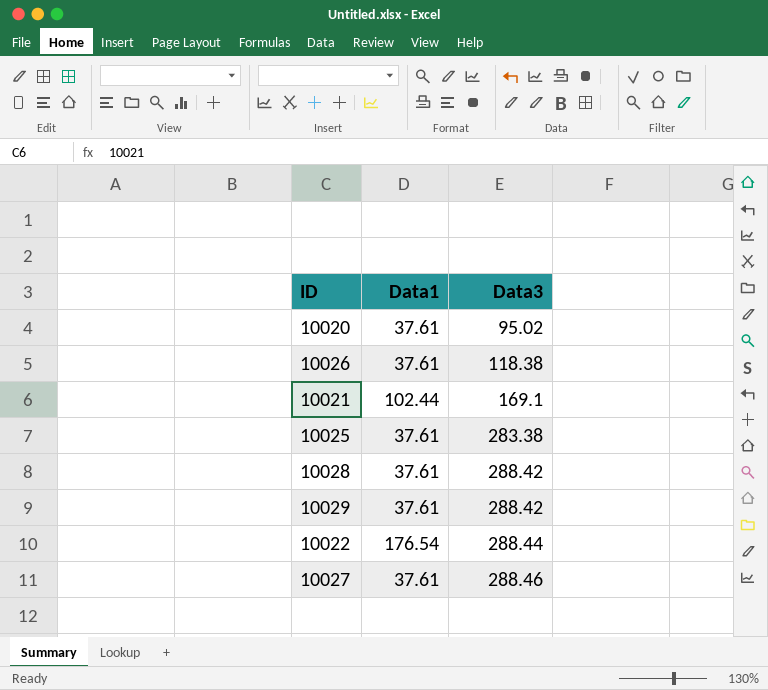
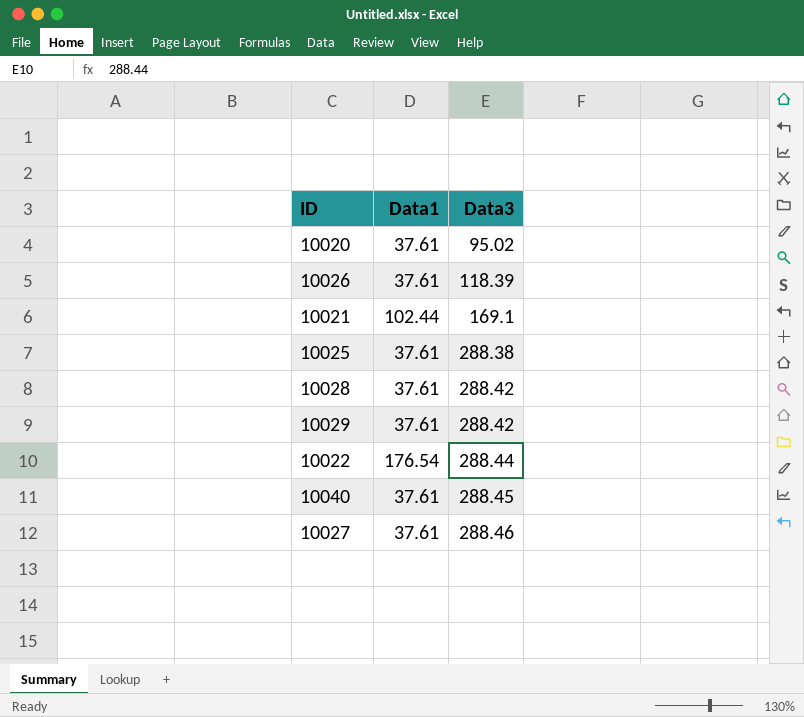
10026 | Data3: 118.38 -> 118.39
10025 | Data3: 283.38 -> 288.38
row 10040: none -> 37.61 | 288.45

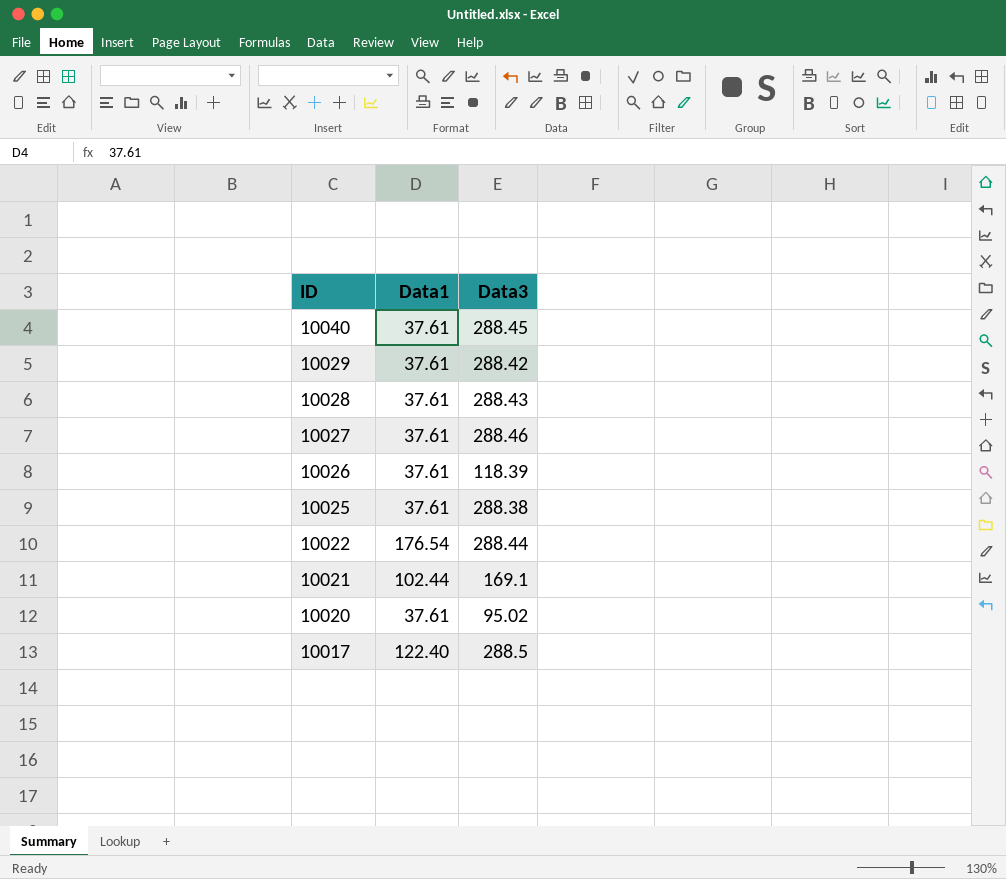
row order: Data3 ascending -> ID descending
10028 | Data3: 288.42 -> 288.43
row 10017: none -> 122.40 | 288.5

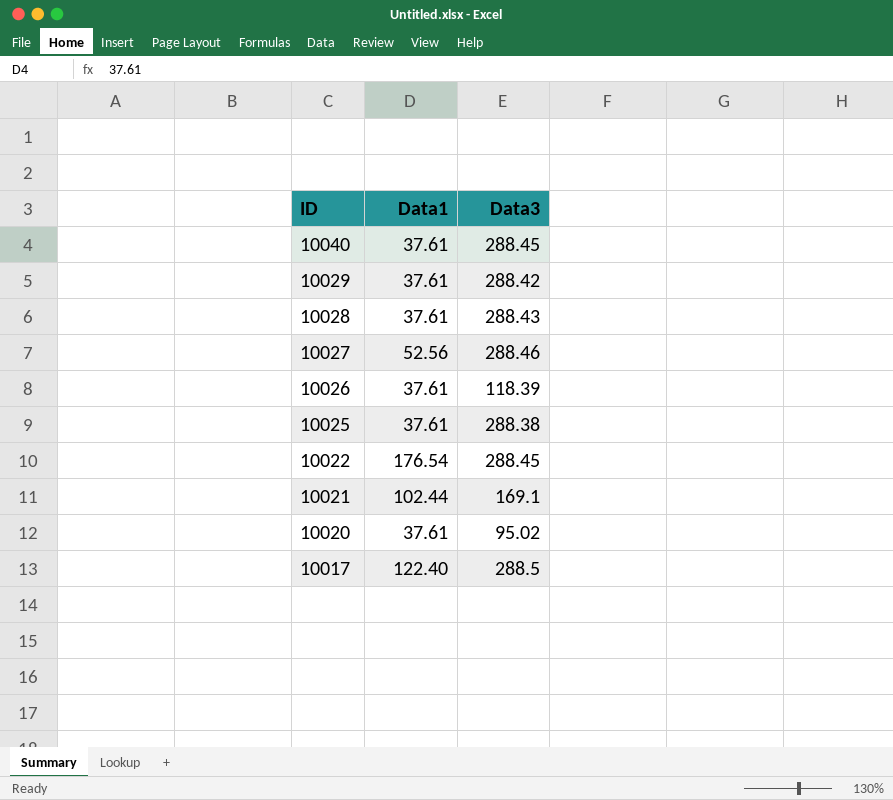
10027 | Data1: 37.61 -> 52.56
10022 | Data3: 288.44 -> 288.45

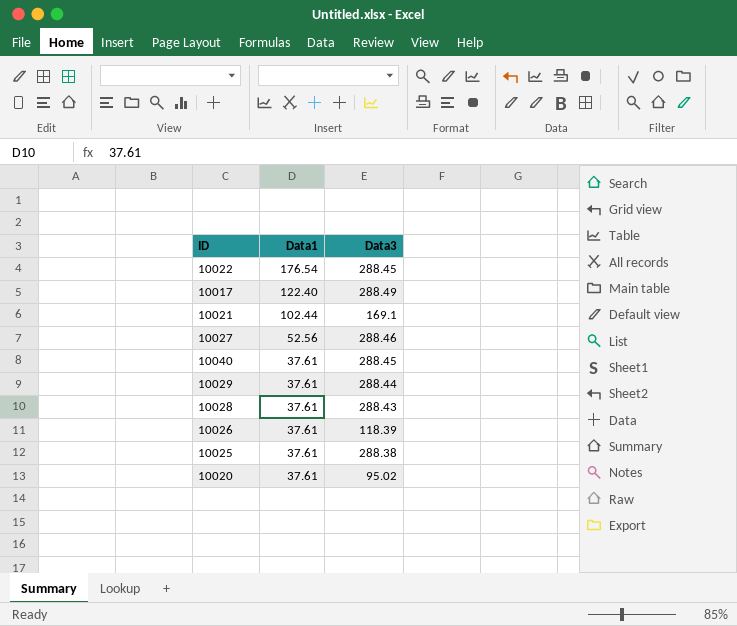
row order: ID descending -> Data1 descending
10017 | Data3: 288.5 -> 288.49
10029 | Data3: 288.42 -> 288.44

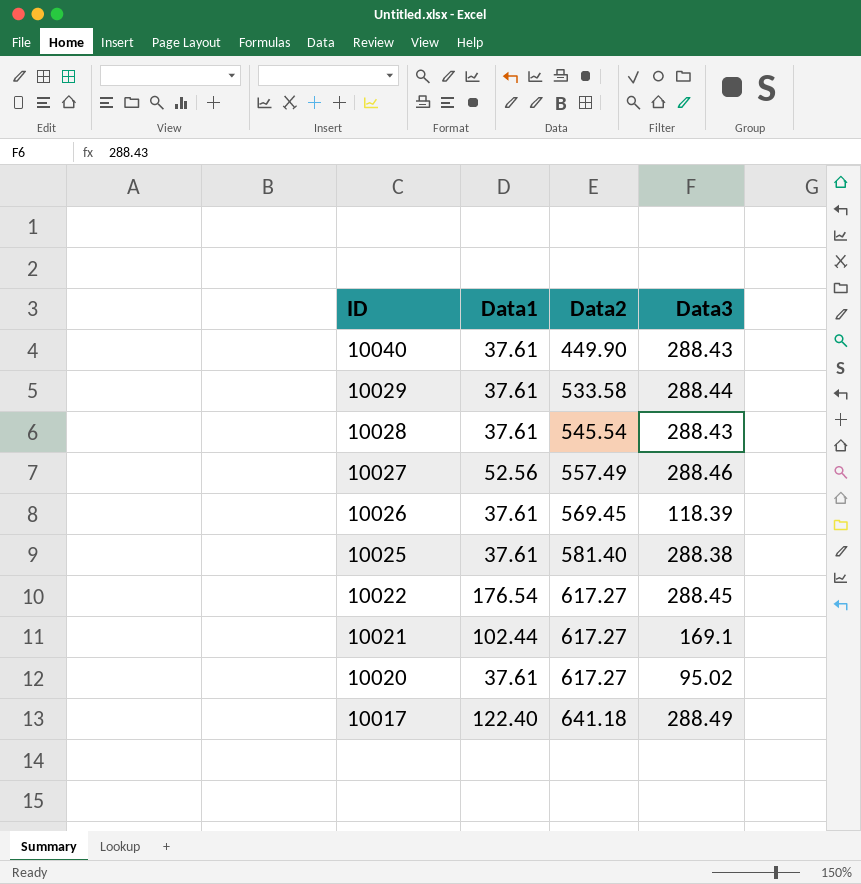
row order: Data1 descending -> ID descending
column Data2 | position: none -> 3
10040 | Data3: 288.45 -> 288.43

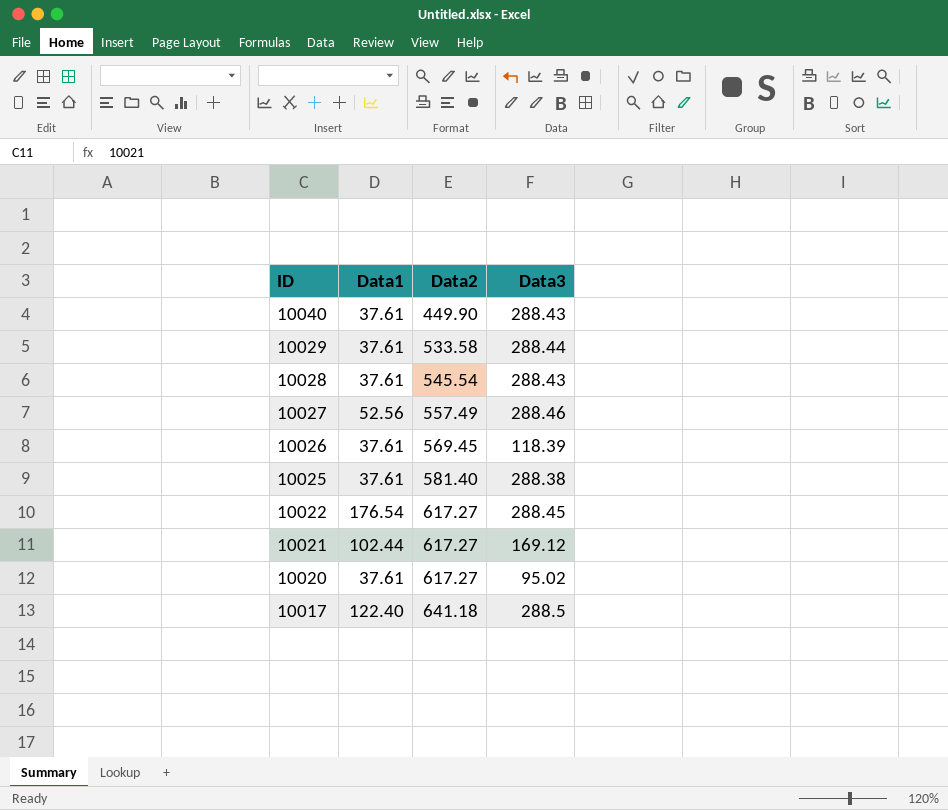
10021 | Data3: 169.1 -> 169.12
10017 | Data3: 288.49 -> 288.5

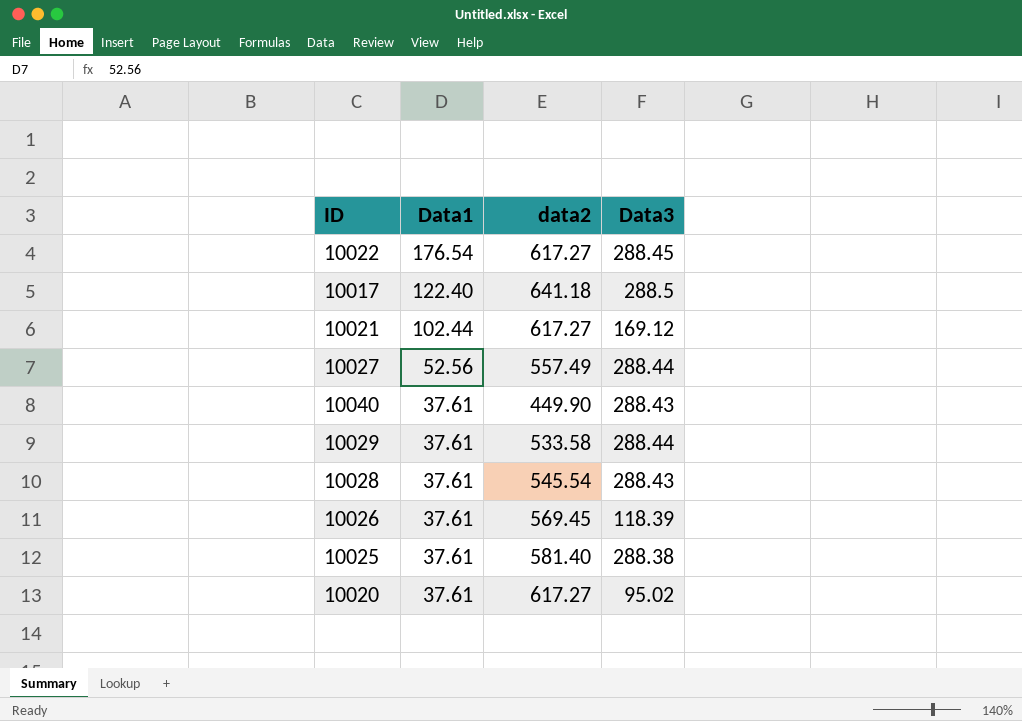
row order: ID descending -> Data1 descending
column name: Data2 -> data2
10027 | Data3: 288.46 -> 288.44

